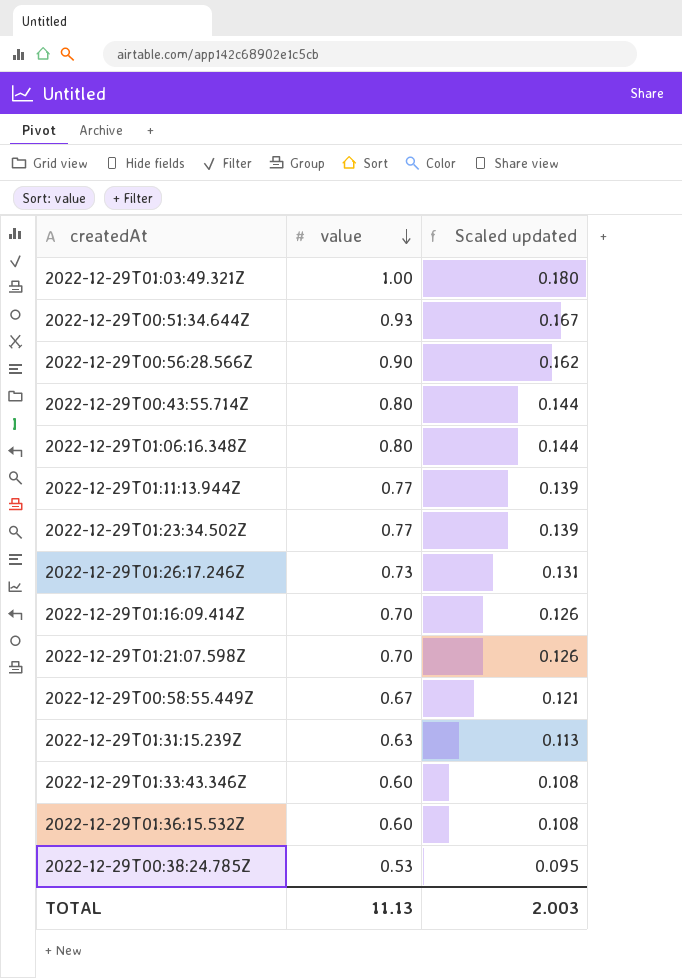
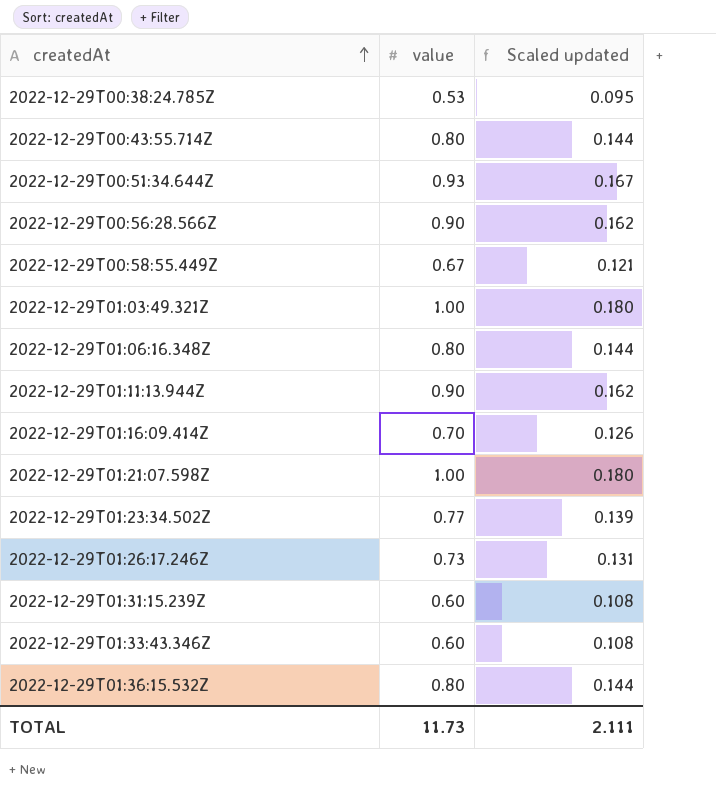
row order: value descending -> createdAt ascending
2022-12-29T01:11:13.944Z | value: 0.77 -> 0.90
2022-12-29T01:11:13.944Z | Scaled updated: 0.139 -> 0.162
2022-12-29T01:21:07.598Z | value: 0.70 -> 1.00
2022-12-29T01:21:07.598Z | Scaled updated: 0.126 -> 0.180
2022-12-29T01:31:15.239Z | value: 0.63 -> 0.60
2022-12-29T01:31:15.239Z | Scaled updated: 0.113 -> 0.108
2022-12-29T01:36:15.532Z | value: 0.60 -> 0.80
2022-12-29T01:36:15.532Z | Scaled updated: 0.108 -> 0.144
TOTAL | value: 11.13 -> 11.73
TOTAL | Scaled updated: 2.003 -> 2.111

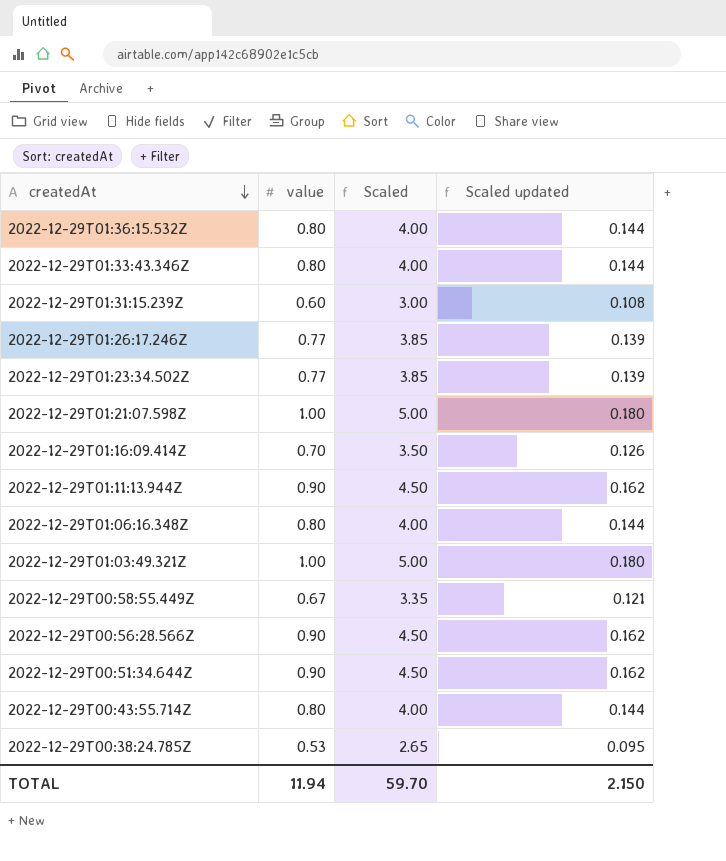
row order: createdAt ascending -> createdAt descending
column Scaled | formula: none -> [value] * 5
2022-12-29T01:33:43.346Z | value: 0.60 -> 0.80
2022-12-29T01:33:43.346Z | Scaled updated: 0.108 -> 0.144
2022-12-29T01:26:17.246Z | value: 0.73 -> 0.77
2022-12-29T01:26:17.246Z | Scaled updated: 0.131 -> 0.139
2022-12-29T00:51:34.644Z | value: 0.93 -> 0.90
2022-12-29T00:51:34.644Z | Scaled updated: 0.167 -> 0.162
TOTAL | value: 11.73 -> 11.94
TOTAL | Scaled updated: 2.111 -> 2.150

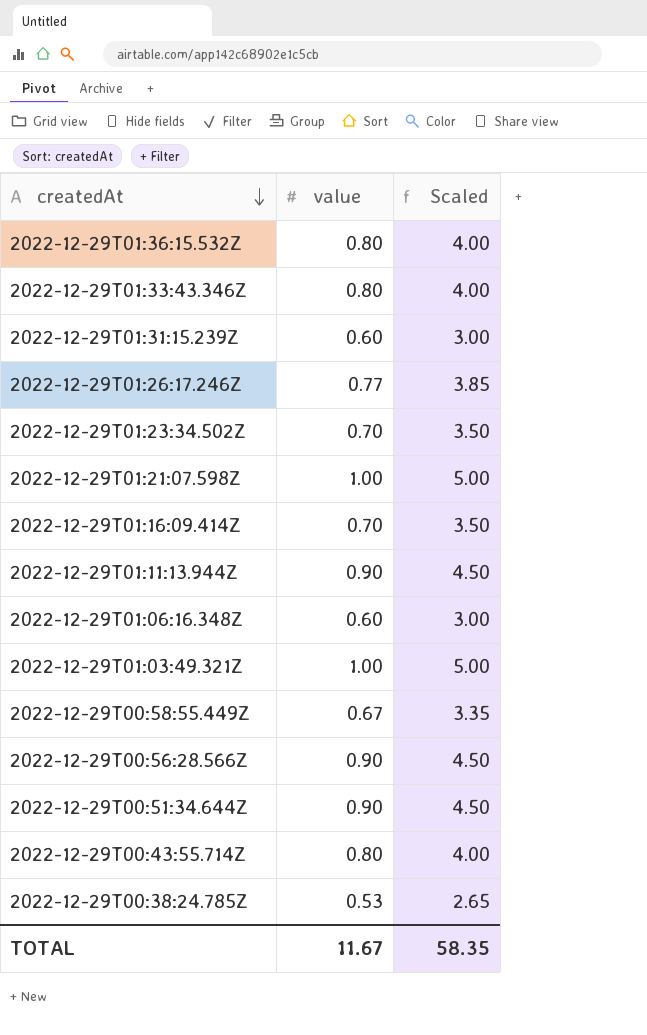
column Scaled updated | formula: [value] * 0.18 -> none
2022-12-29T01:23:34.502Z | value: 0.77 -> 0.70
2022-12-29T01:23:34.502Z | Scaled: 3.85 -> 3.50
2022-12-29T01:06:16.348Z | value: 0.80 -> 0.60
2022-12-29T01:06:16.348Z | Scaled: 4.00 -> 3.00
TOTAL | value: 11.94 -> 11.67
TOTAL | Scaled: 59.70 -> 58.35

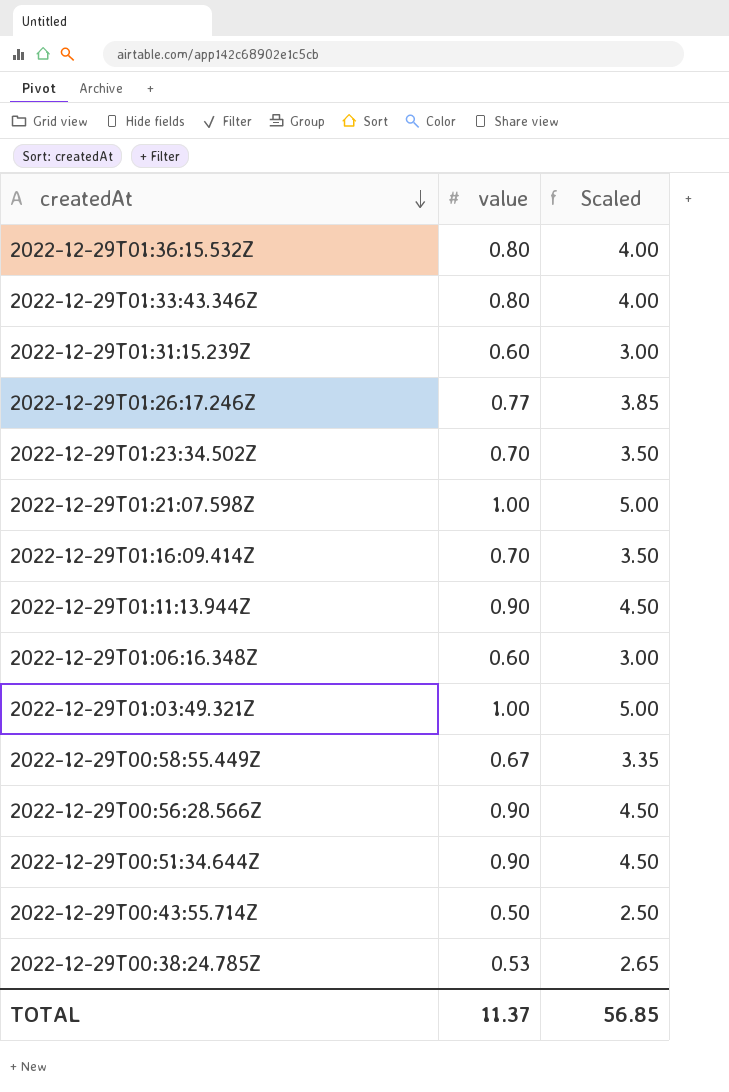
2022-12-29T00:43:55.714Z | value: 0.80 -> 0.50
2022-12-29T00:43:55.714Z | Scaled: 4.00 -> 2.50
TOTAL | value: 11.67 -> 11.37
TOTAL | Scaled: 58.35 -> 56.85

